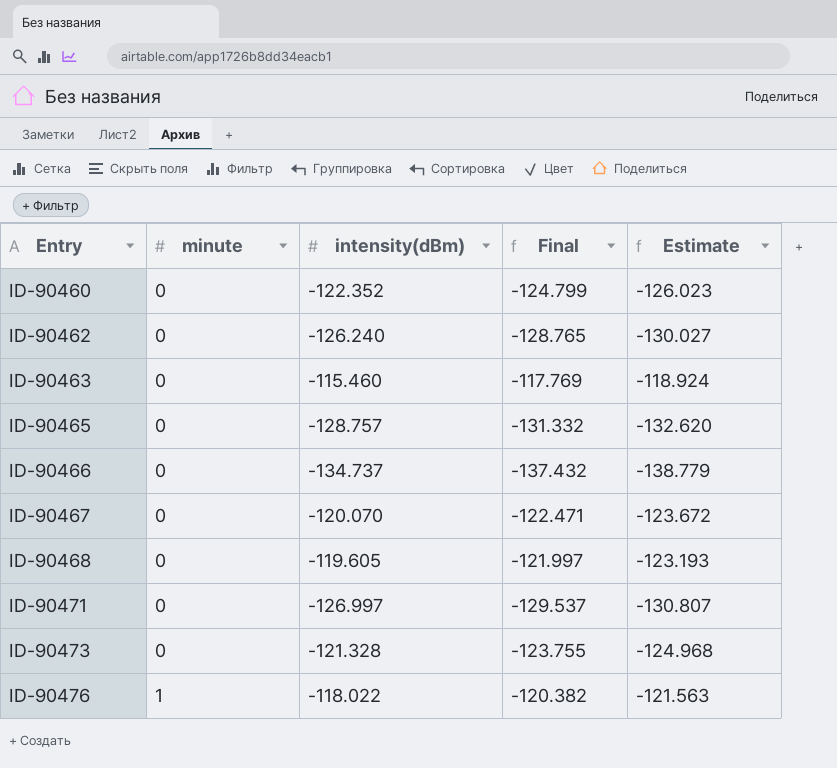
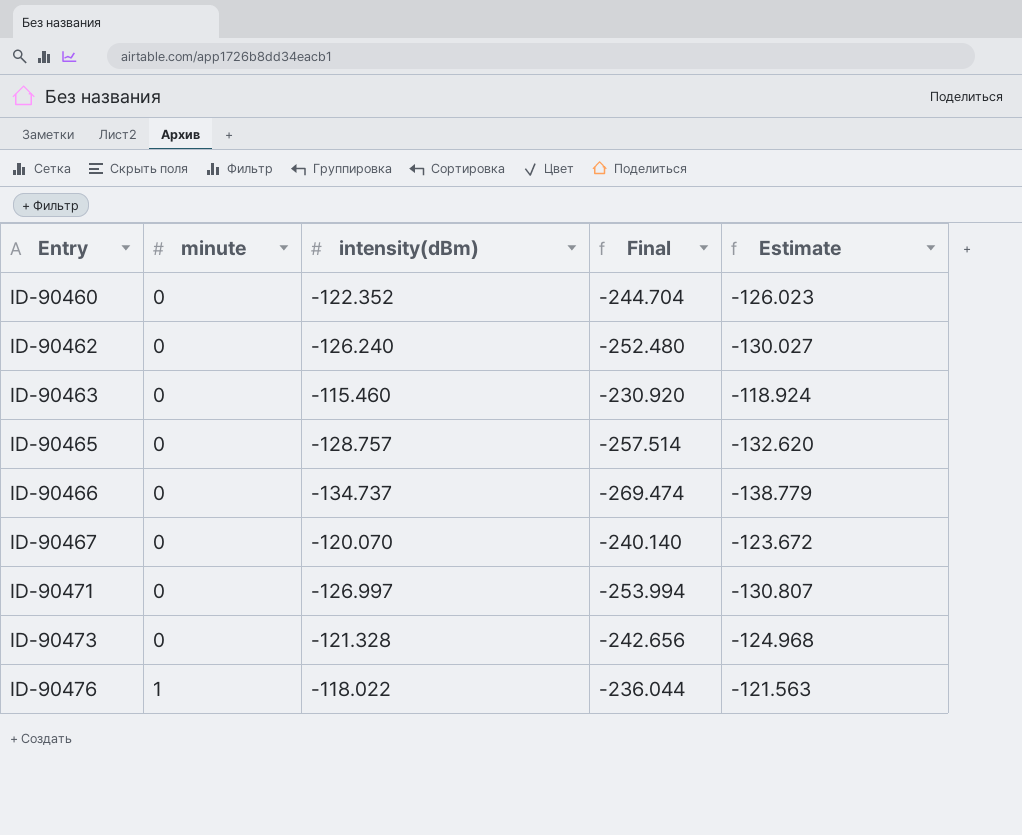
column Final | formula: [intensity(dBm)] * 1.02 -> [intensity(dBm)] * 2
row ID-90468: 0 | -119.605 | -121.997 | -123.193 -> none

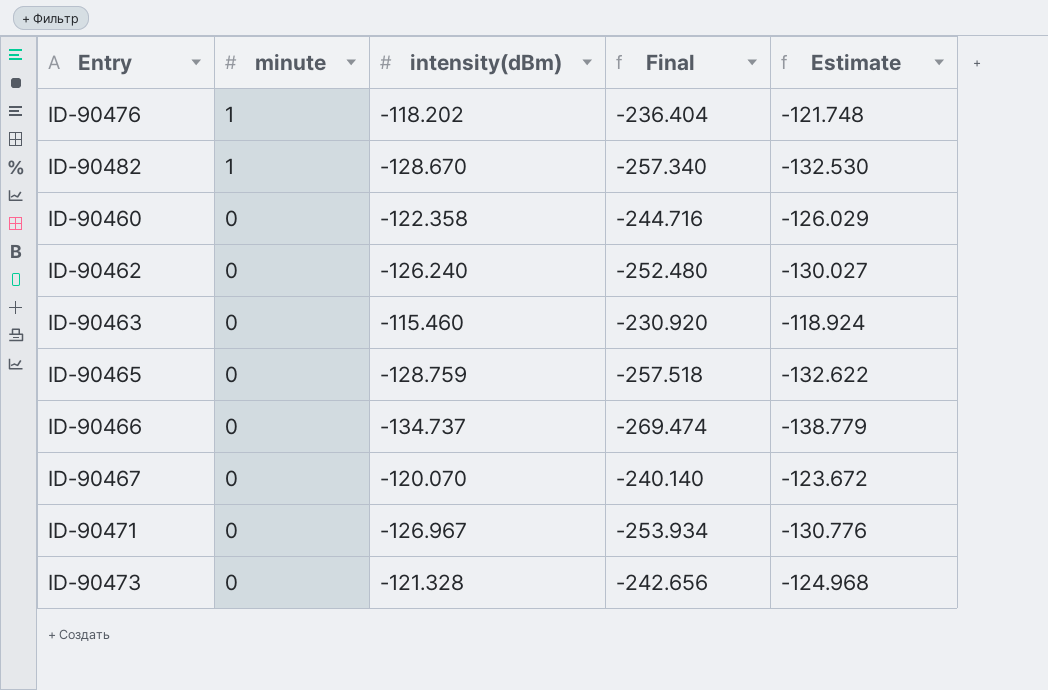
row order: Entry ascending -> minute descending
ID-90476 | intensity(dBm): -118.022 -> -118.202
ID-90476 | Final: -236.044 -> -236.404
ID-90476 | Estimate: -121.563 -> -121.748
row ID-90482: none -> 1 | -128.670 | -257.340 | -132.530
ID-90460 | intensity(dBm): -122.352 -> -122.358
ID-90460 | Final: -244.704 -> -244.716
ID-90460 | Estimate: -126.023 -> -126.029
ID-90465 | intensity(dBm): -128.757 -> -128.759
ID-90465 | Final: -257.514 -> -257.518
ID-90465 | Estimate: -132.620 -> -132.622
ID-90471 | intensity(dBm): -126.997 -> -126.967
ID-90471 | Final: -253.994 -> -253.934
ID-90471 | Estimate: -130.807 -> -130.776

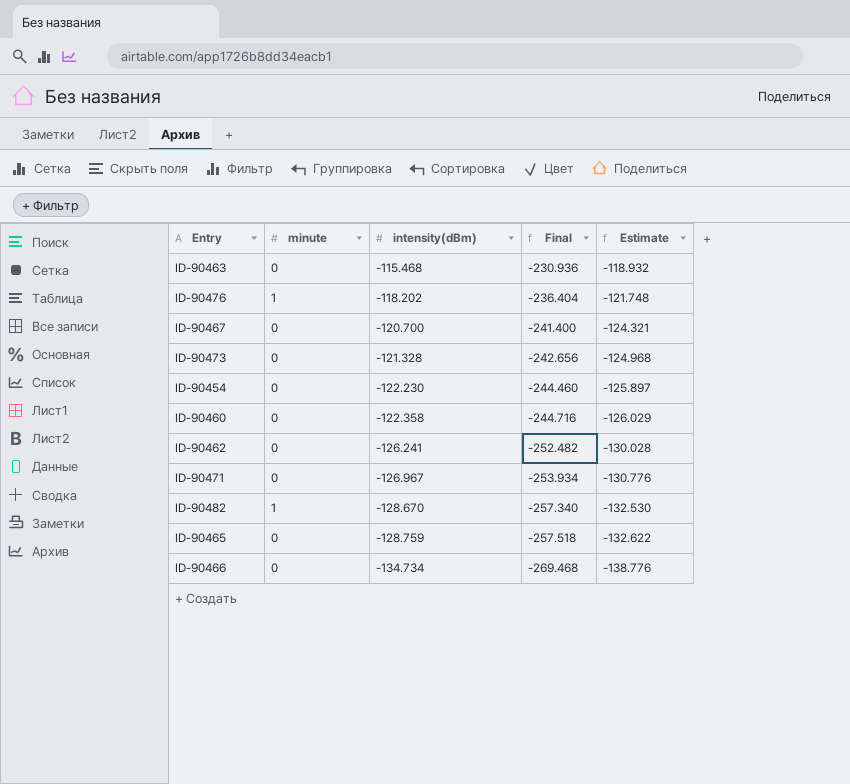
row order: minute descending -> intensity(dBm) descending
ID-90463 | intensity(dBm): -115.460 -> -115.468
ID-90463 | Final: -230.920 -> -230.936
ID-90463 | Estimate: -118.924 -> -118.932
ID-90467 | intensity(dBm): -120.070 -> -120.700
ID-90467 | Final: -240.140 -> -241.400
ID-90467 | Estimate: -123.672 -> -124.321
row ID-90454: none -> 0 | -122.230 | -244.460 | -125.897
ID-90462 | intensity(dBm): -126.240 -> -126.241
ID-90462 | Final: -252.480 -> -252.482
ID-90462 | Estimate: -130.027 -> -130.028
ID-90466 | intensity(dBm): -134.737 -> -134.734
ID-90466 | Final: -269.474 -> -269.468
ID-90466 | Estimate: -138.779 -> -138.776

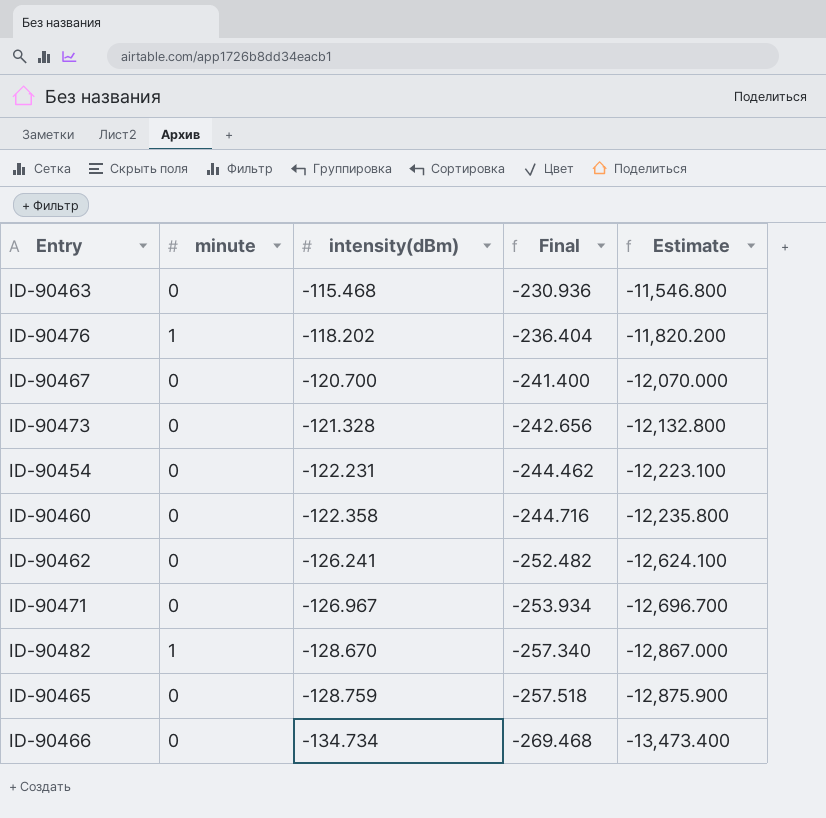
column Estimate | formula: [intensity(dBm)] * 1.03 -> [intensity(dBm)] * 100
ID-90454 | intensity(dBm): -122.230 -> -122.231
ID-90454 | Final: -244.460 -> -244.462

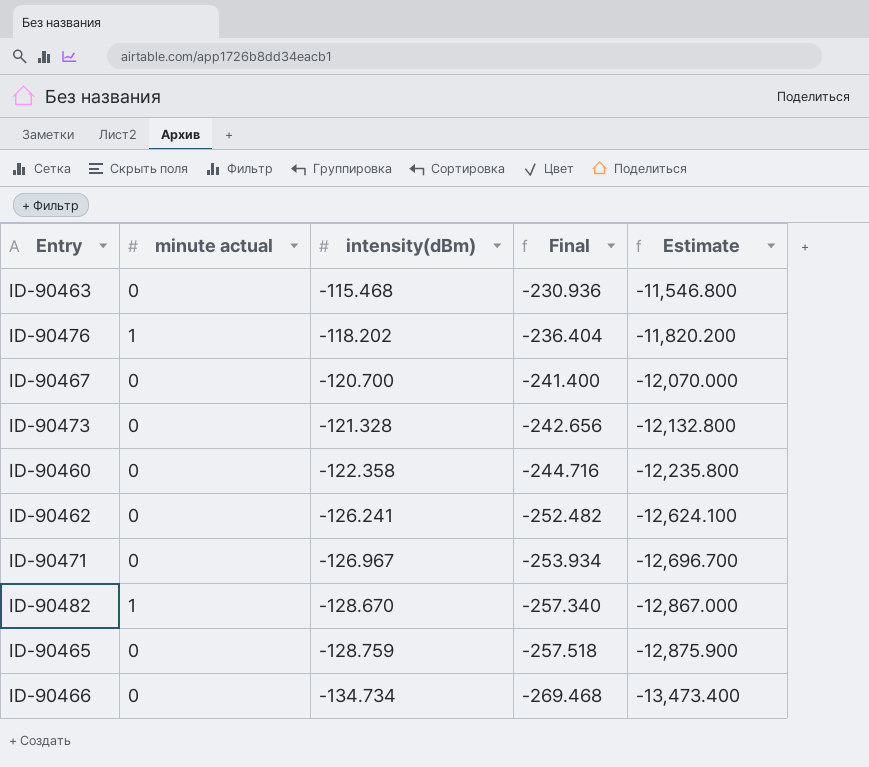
column name: minute -> minute actual
row ID-90454: 0 | -122.231 | -244.462 | -12,223.100 -> none

